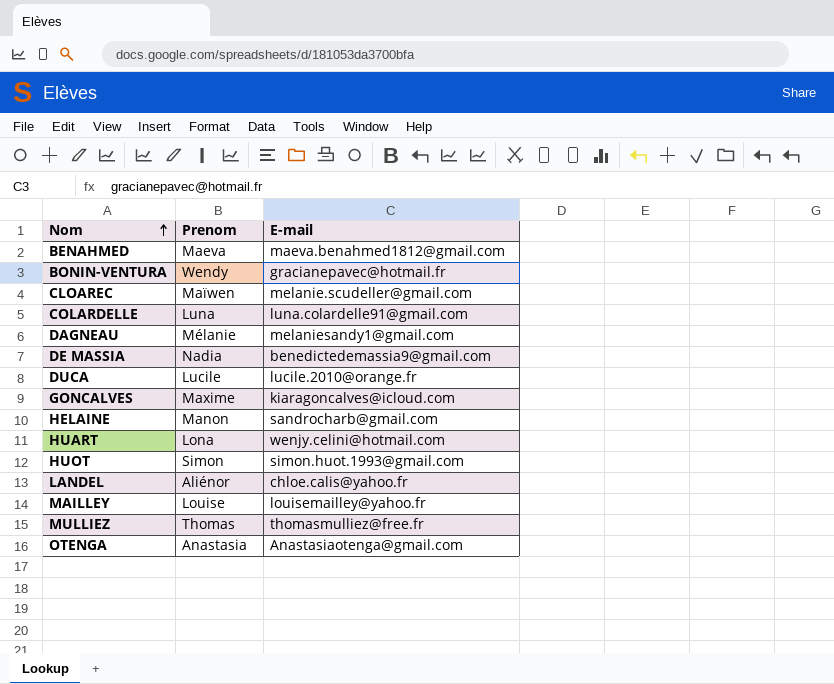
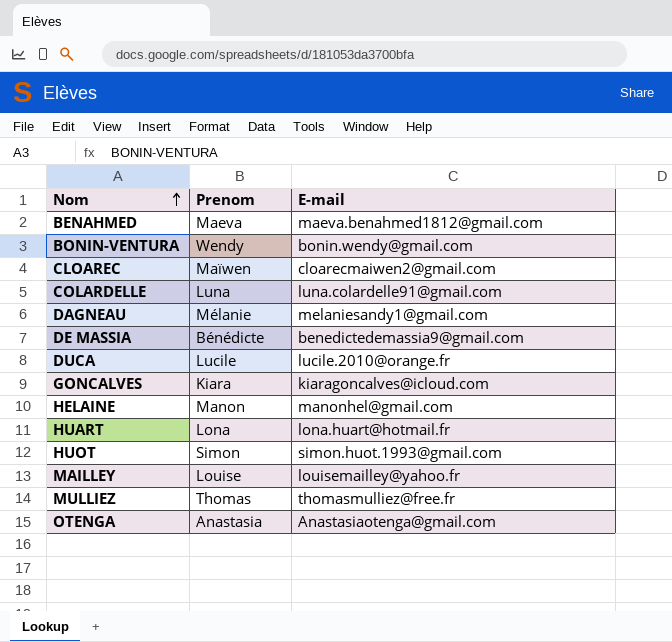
row LANDEL: Aliénor | chloe.calis@yahoo.fr -> none
BONIN-VENTURA | E-mail: gracianepavec@hotmail.fr -> bonin.wendy@gmail.com
CLOAREC | E-mail: melanie.scudeller@gmail.com -> cloarecmaiwen2@gmail.com
DE MASSIA | Prenom: Nadia -> Bénédicte
GONCALVES | Prenom: Maxime -> Kiara
HELAINE | E-mail: sandrocharb@gmail.com -> manonhel@gmail.com
HUART | E-mail: wenjy.celini@hotmail.com -> lona.huart@hotmail.fr

